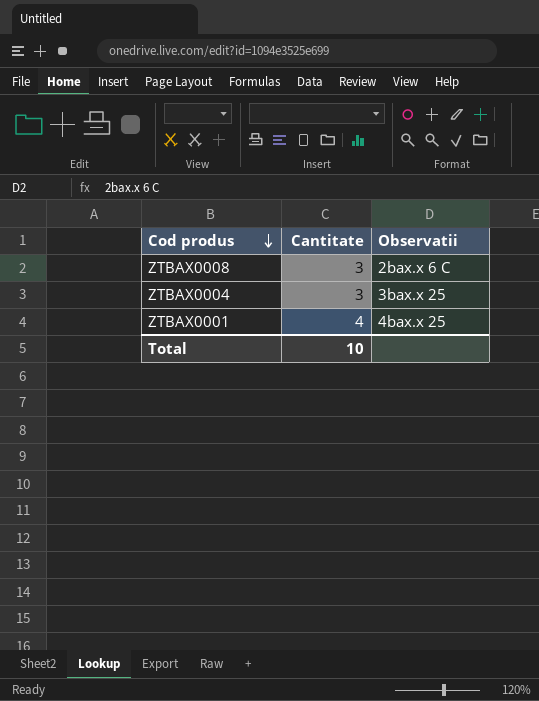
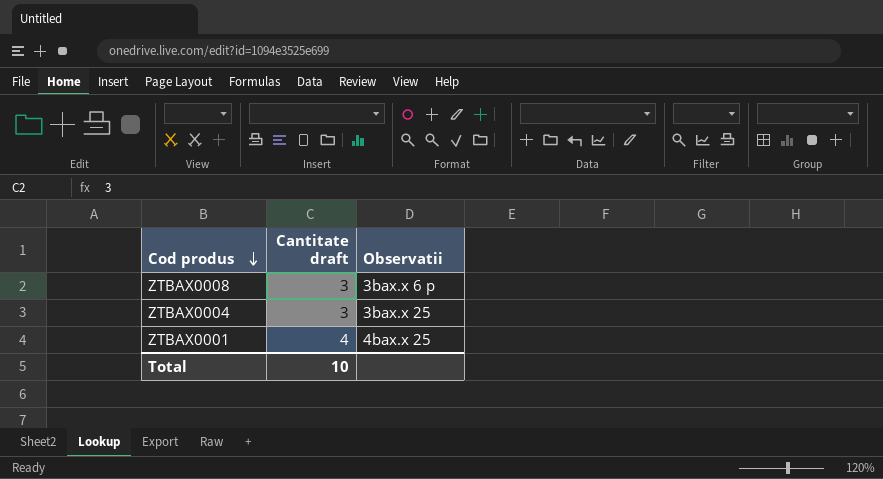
column name: Cantitate -> Cantitate draft
ZTBAX0008 | Observatii: 2bax.x 6 C -> 3bax.x 6 p

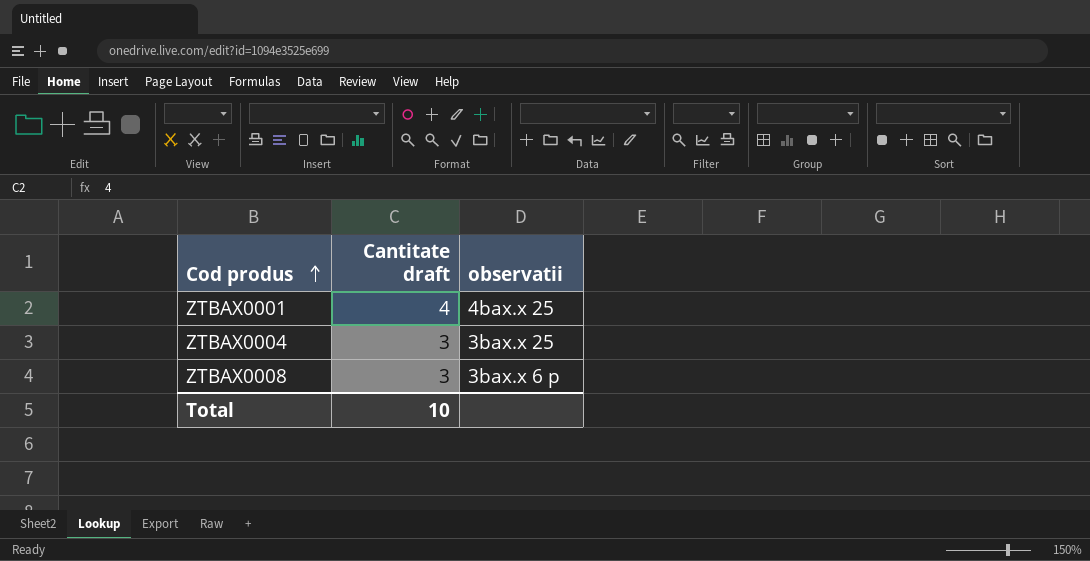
row order: Cod produs descending -> Cod produs ascending
column name: Observatii -> observatii

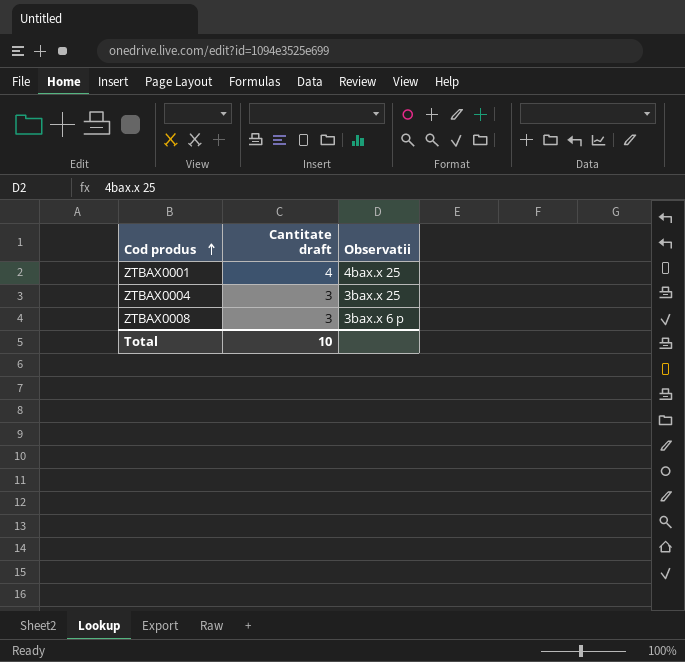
column name: observatii -> Observatii

